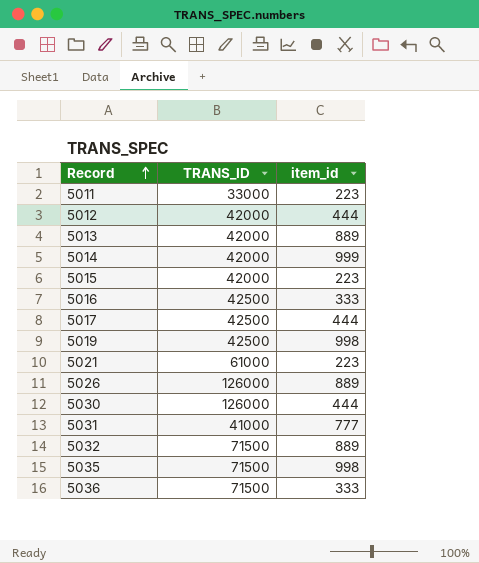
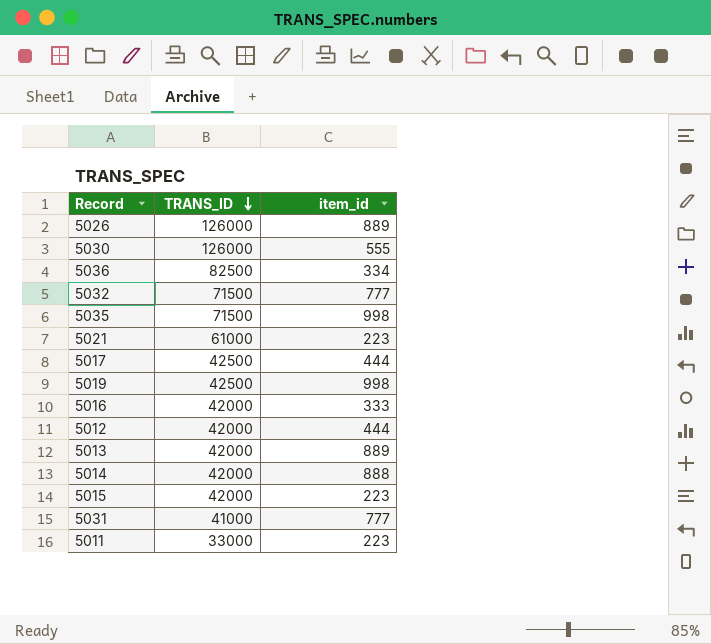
row order: Record ascending -> TRANS_ID descending
5030 | item_id: 444 -> 555
5036 | TRANS_ID: 71500 -> 82500
5036 | item_id: 333 -> 334
5032 | item_id: 889 -> 777
5016 | TRANS_ID: 42500 -> 42000
5014 | item_id: 999 -> 888

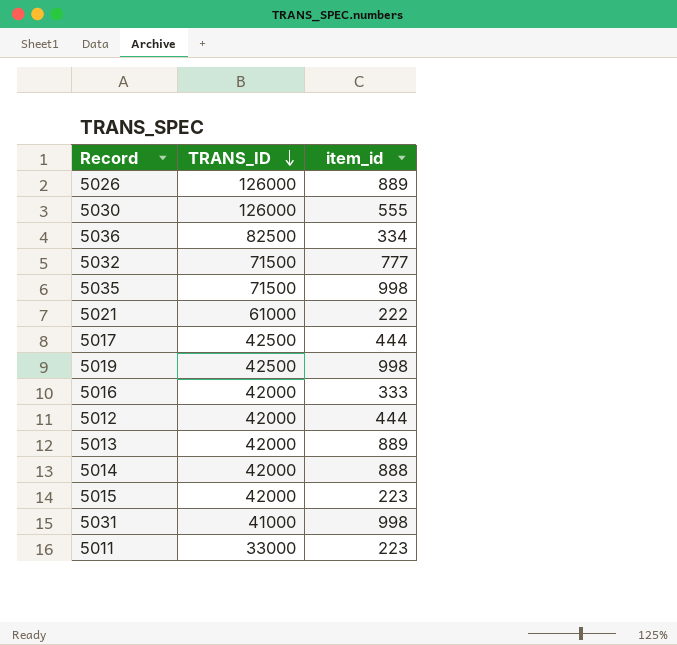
5021 | item_id: 223 -> 222
5031 | item_id: 777 -> 998

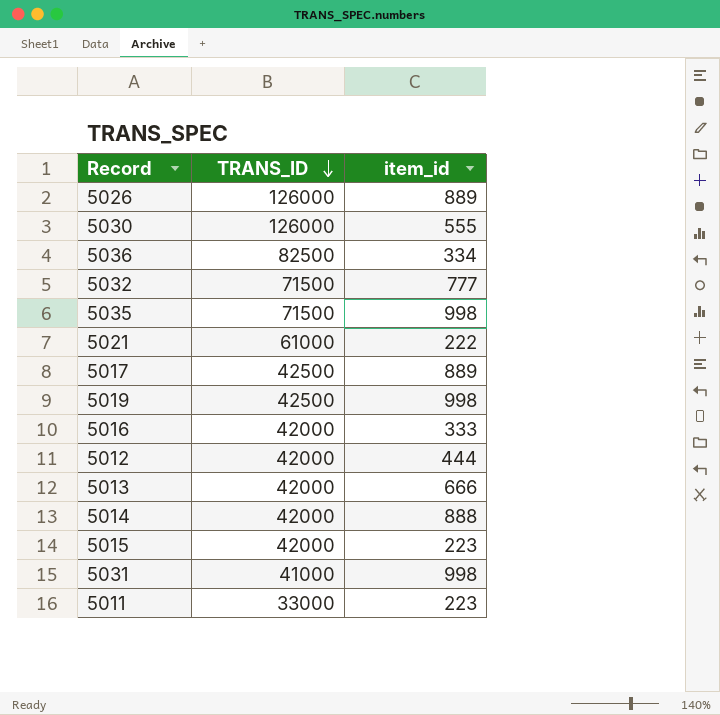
5017 | item_id: 444 -> 889
5013 | item_id: 889 -> 666

